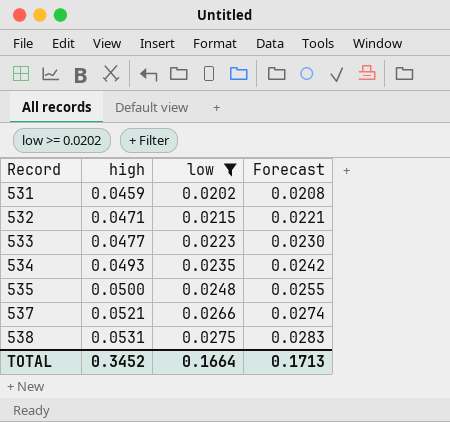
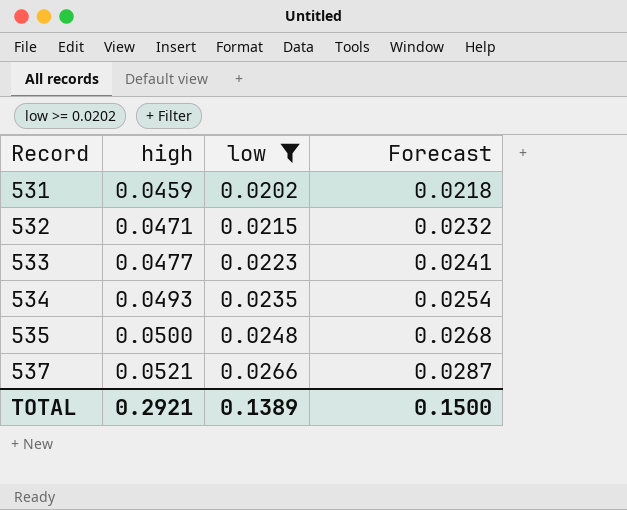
column Forecast | formula: [low] * 1.03 -> [low] * 1.08
row 538: 0.0531 | 0.0275 | 0.0283 -> none
TOTAL | high: 0.3452 -> 0.2921
TOTAL | low: 0.1664 -> 0.1389
TOTAL | Forecast: 0.1713 -> 0.1500

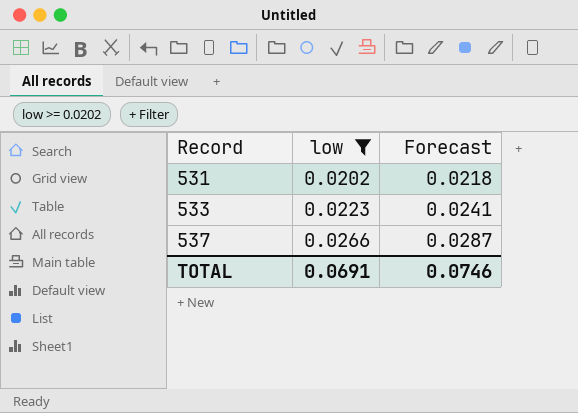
column high | position: 2 -> none
row 532: 0.0471 | 0.0215 | 0.0232 -> none
row 534: 0.0493 | 0.0235 | 0.0254 -> none
row 535: 0.0500 | 0.0248 | 0.0268 -> none
TOTAL | low: 0.1389 -> 0.0691
TOTAL | Forecast: 0.1500 -> 0.0746

